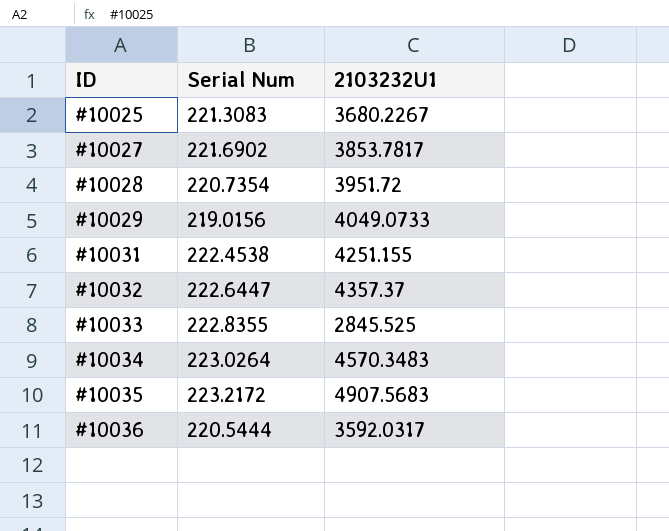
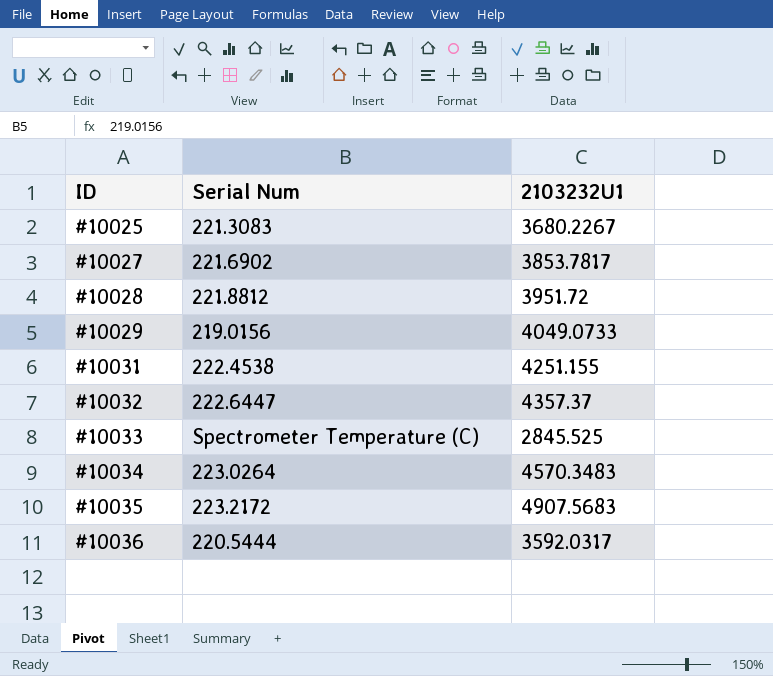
#10028 | Serial Num: 220.7354 -> 221.8812
#10033 | Serial Num: 222.8355 -> Spectrometer Temperature (C)

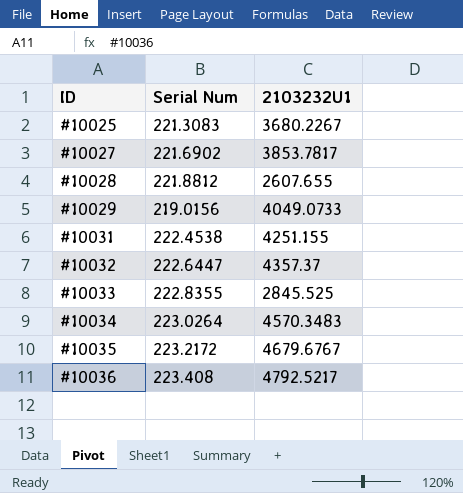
#10028 | 2103232U1: 3951.72 -> 2607.655
#10033 | Serial Num: Spectrometer Temperature (C) -> 222.8355
#10035 | 2103232U1: 4907.5683 -> 4679.6767
#10036 | Serial Num: 220.5444 -> 223.408
#10036 | 2103232U1: 3592.0317 -> 4792.5217

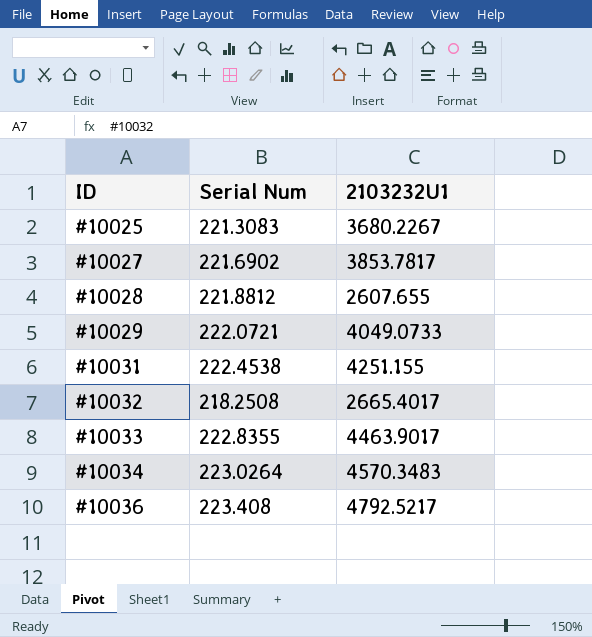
row #10035: 223.2172 | 4679.6767 -> none
#10029 | Serial Num: 219.0156 -> 222.0721
#10032 | Serial Num: 222.6447 -> 218.2508
#10032 | 2103232U1: 4357.37 -> 2665.4017
#10033 | 2103232U1: 2845.525 -> 4463.9017

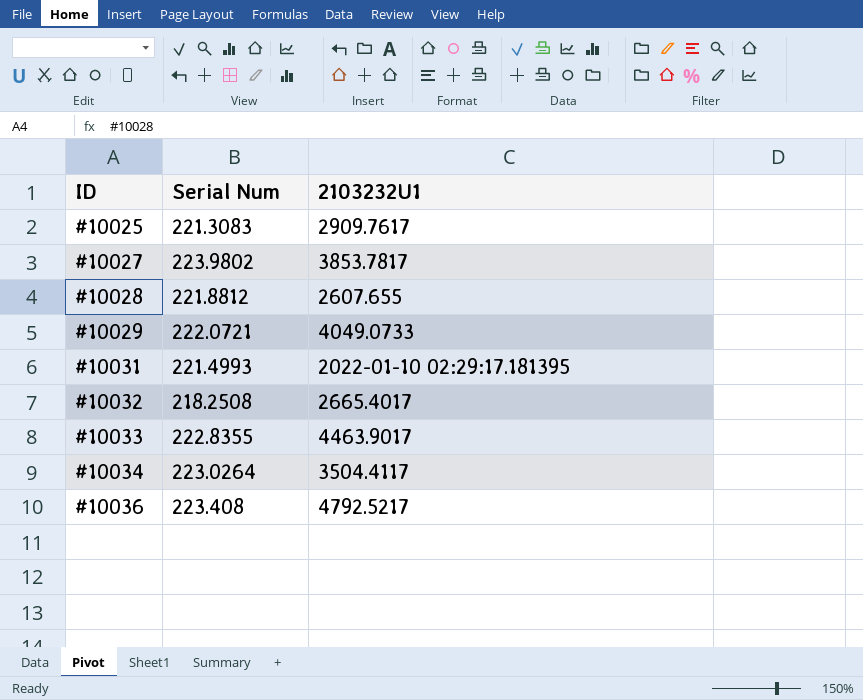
#10025 | 2103232U1: 3680.2267 -> 2909.7617
#10027 | Serial Num: 221.6902 -> 223.9802
#10031 | Serial Num: 222.4538 -> 221.4993
#10031 | 2103232U1: 4251.155 -> 2022-01-10 02:29:17.181395
#10034 | 2103232U1: 4570.3483 -> 3504.4117

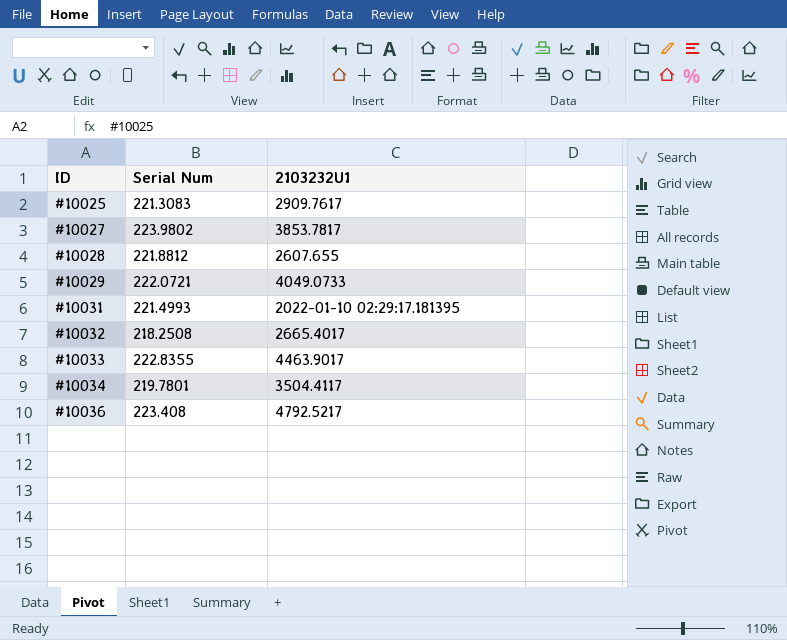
#10034 | Serial Num: 223.0264 -> 219.7801

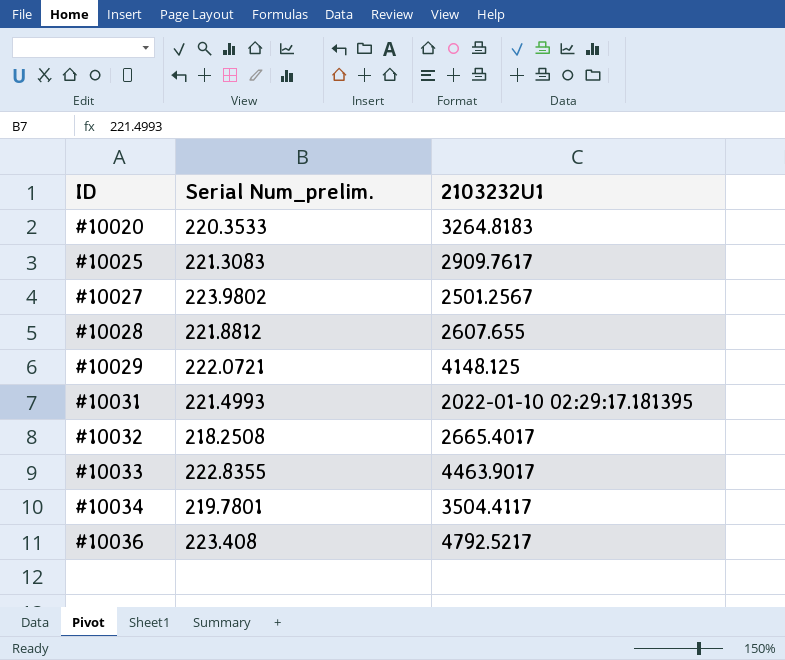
column name: Serial Num -> Serial Num_prelim.
row #10020: none -> 220.3533 | 3264.8183
#10027 | 2103232U1: 3853.7817 -> 2501.2567
#10029 | 2103232U1: 4049.0733 -> 4148.125

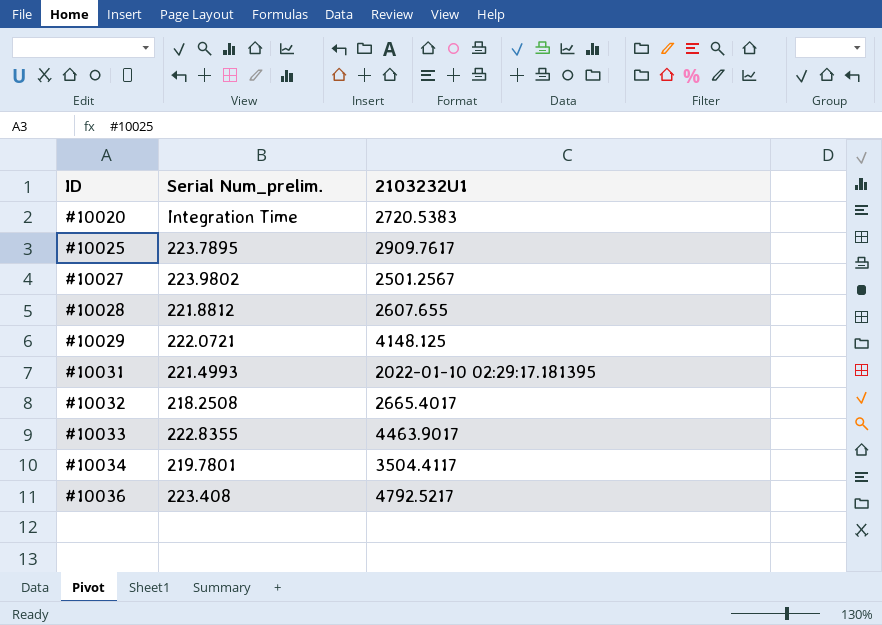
#10020 | Serial Num_prelim.: 220.3533 -> Integration Time
#10020 | 2103232U1: 3264.8183 -> 2720.5383
#10025 | Serial Num_prelim.: 221.3083 -> 223.7895

